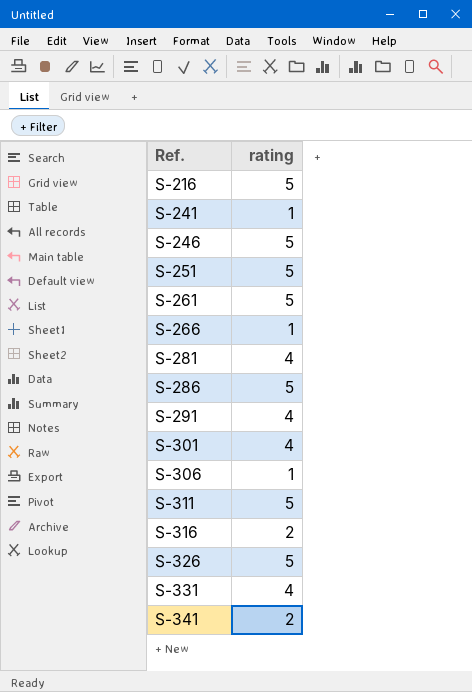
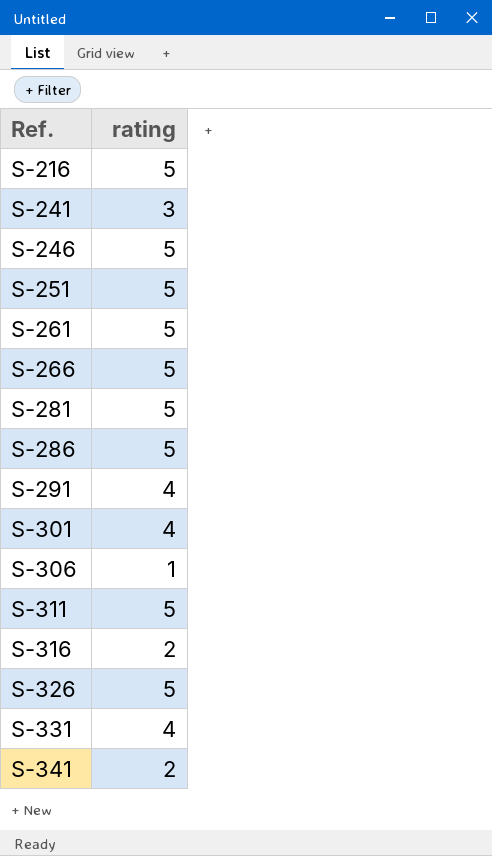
S-241 | rating: 1 -> 3
S-266 | rating: 1 -> 5
S-281 | rating: 4 -> 5

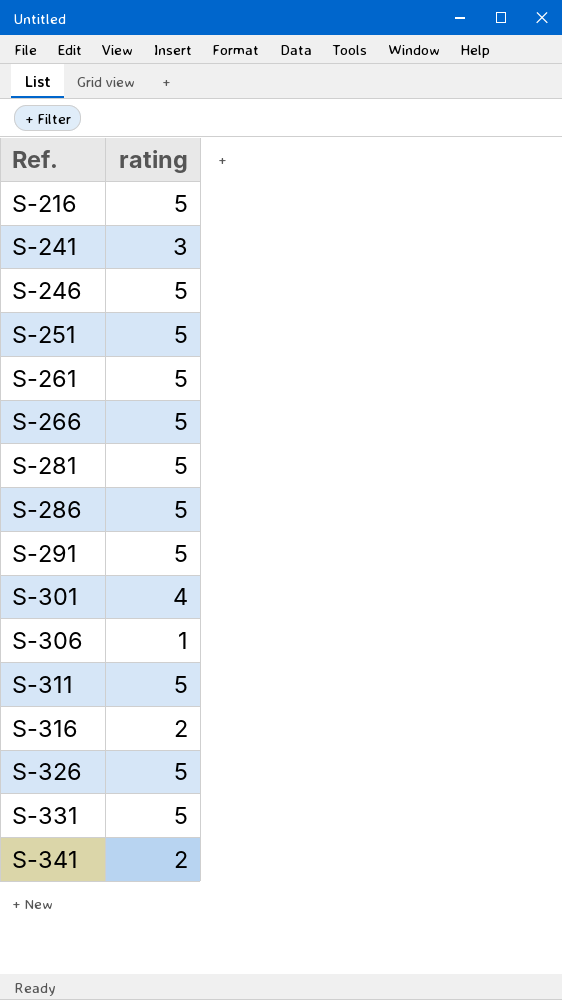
S-291 | rating: 4 -> 5
S-331 | rating: 4 -> 5

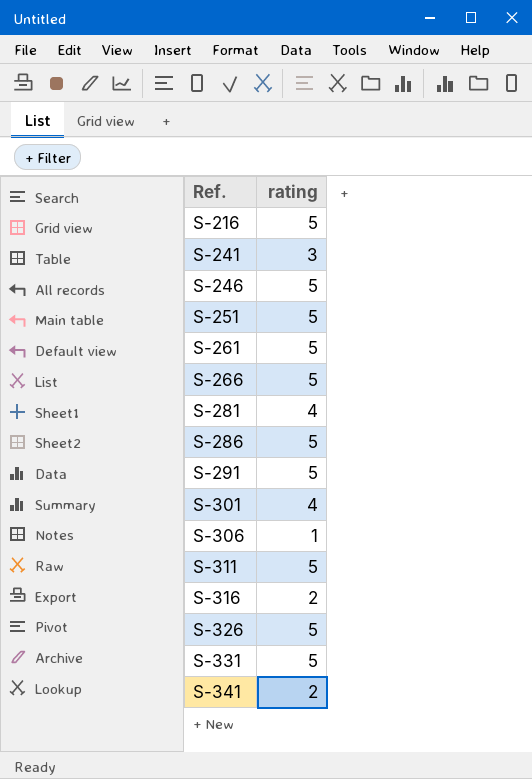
S-281 | rating: 5 -> 4

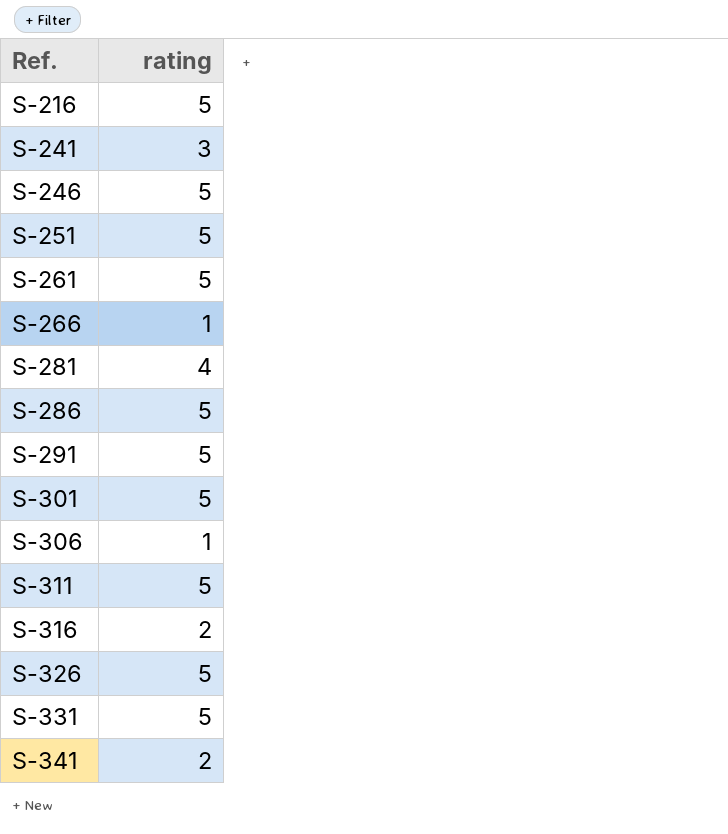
S-266 | rating: 5 -> 1
S-301 | rating: 4 -> 5

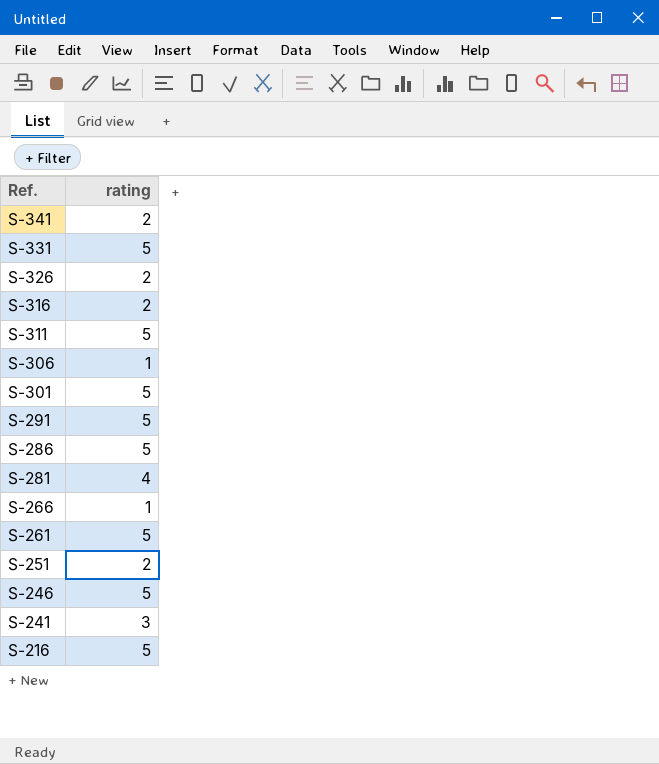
row order: Ref. ascending -> Ref. descending
S-326 | rating: 5 -> 2
S-251 | rating: 5 -> 2

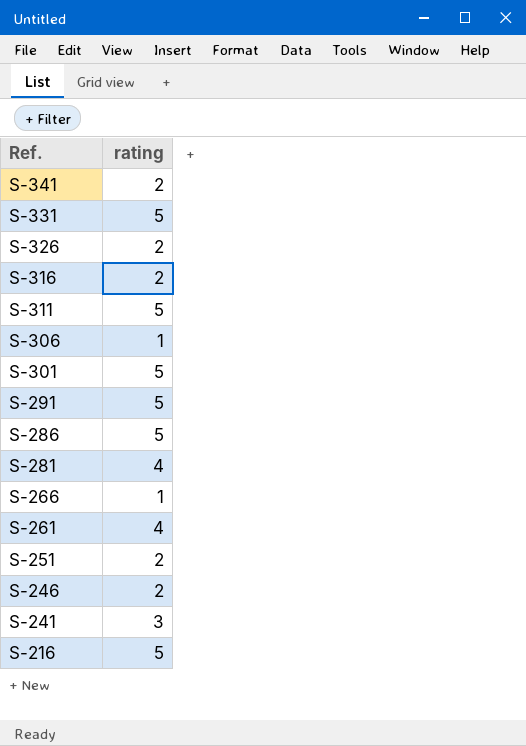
S-261 | rating: 5 -> 4
S-246 | rating: 5 -> 2

